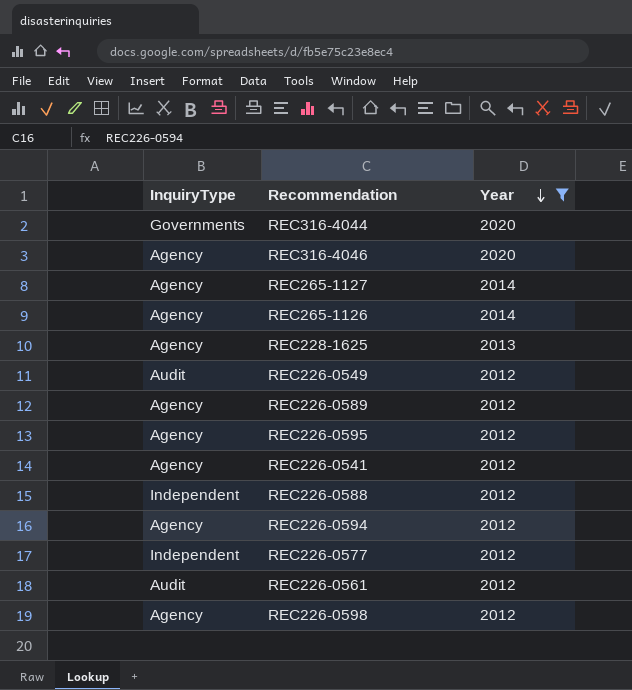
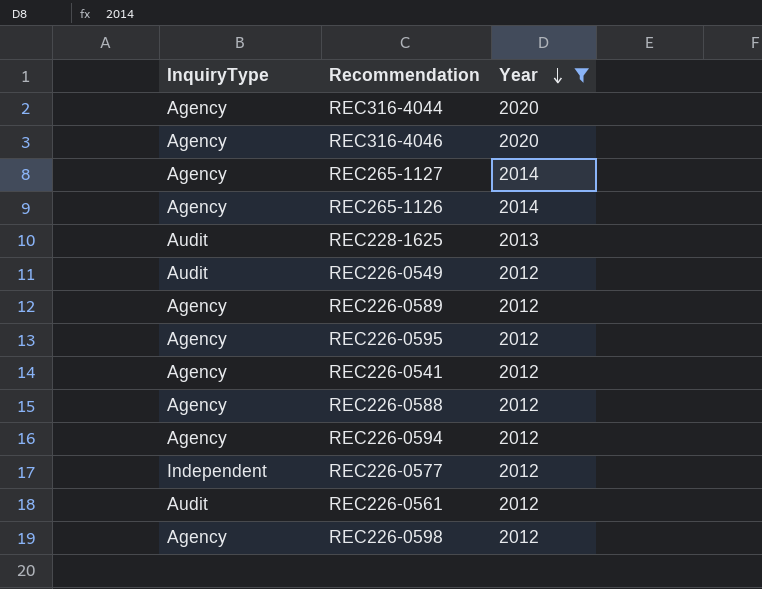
REC316-4044 | InquiryType: Governments -> Agency
REC228-1625 | InquiryType: Agency -> Audit
REC226-0588 | InquiryType: Independent -> Agency

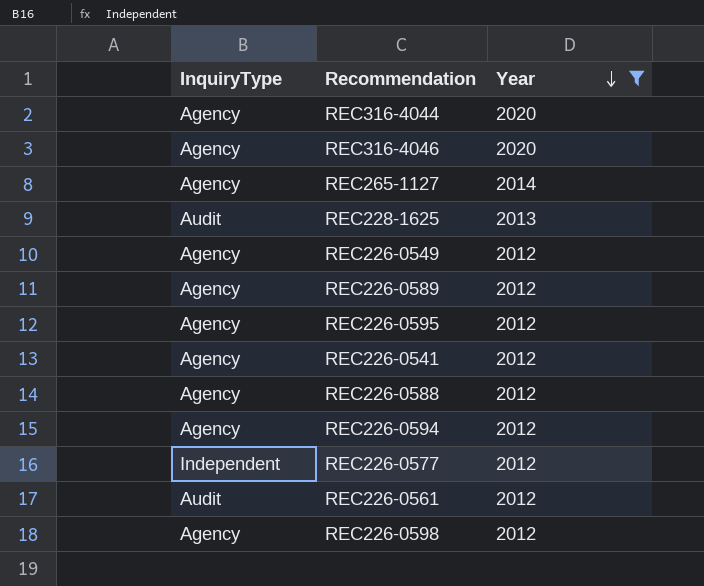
row REC265-1126: Agency | 2014 -> none
REC226-0549 | InquiryType: Audit -> Agency

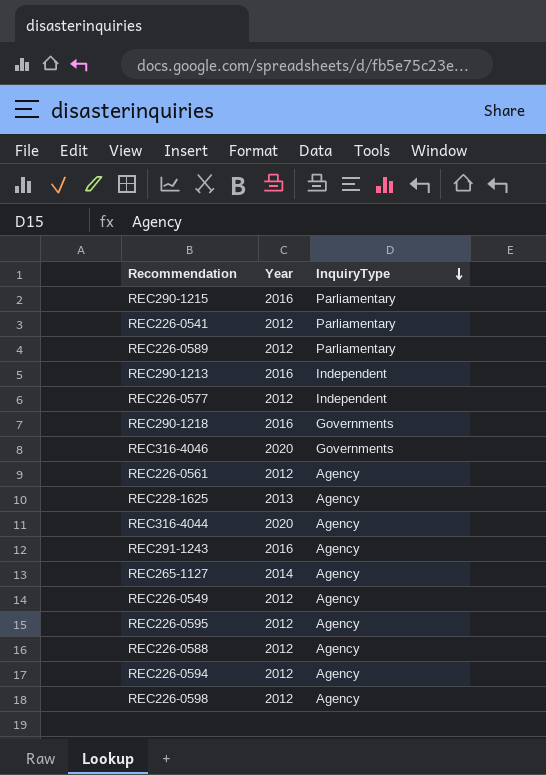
filter: Year != 2016 -> none
row order: Year descending -> InquiryType descending
column InquiryType | position: 1 -> 3
REC226-0541 | InquiryType: Agency -> Parliamentary
REC226-0589 | InquiryType: Agency -> Parliamentary
REC316-4046 | InquiryType: Agency -> Governments
REC226-0561 | InquiryType: Audit -> Agency
REC228-1625 | InquiryType: Audit -> Agency

